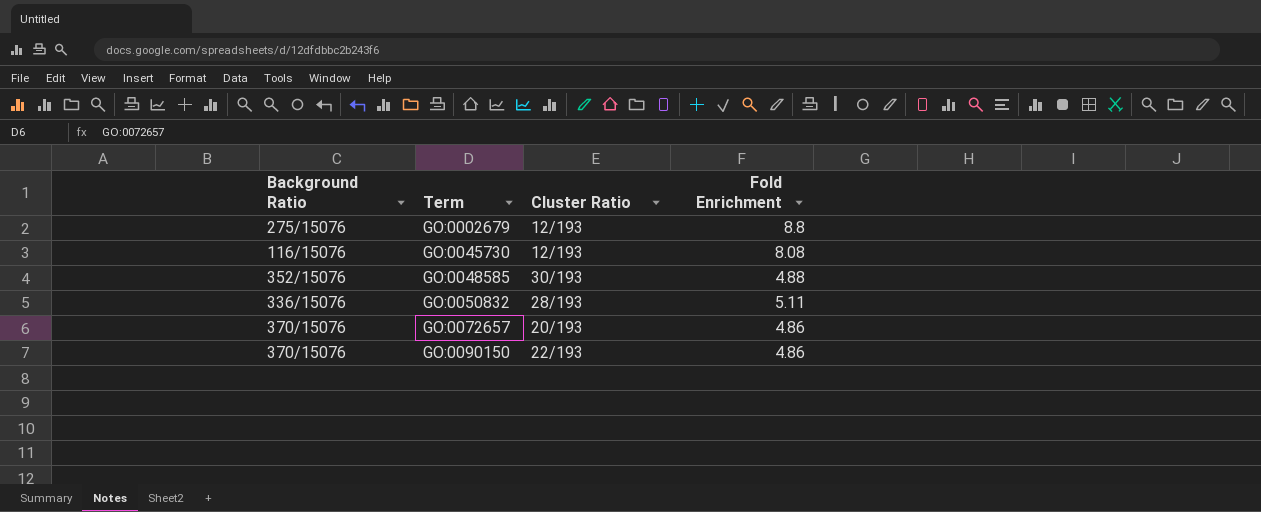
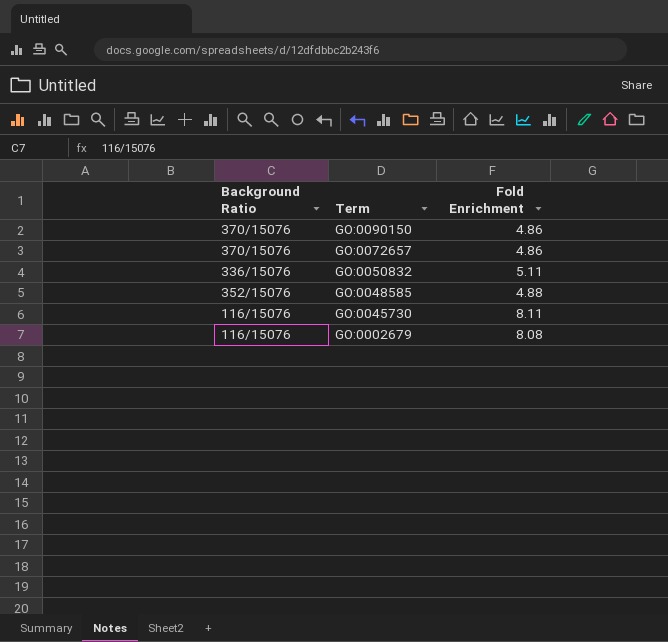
row order: Term ascending -> Term descending
column Cluster Ratio | position: 3 -> none
GO:0045730 | Fold Enrichment: 8.08 -> 8.11
GO:0002679 | Background Ratio: 275/15076 -> 116/15076
GO:0002679 | Fold Enrichment: 8.8 -> 8.08

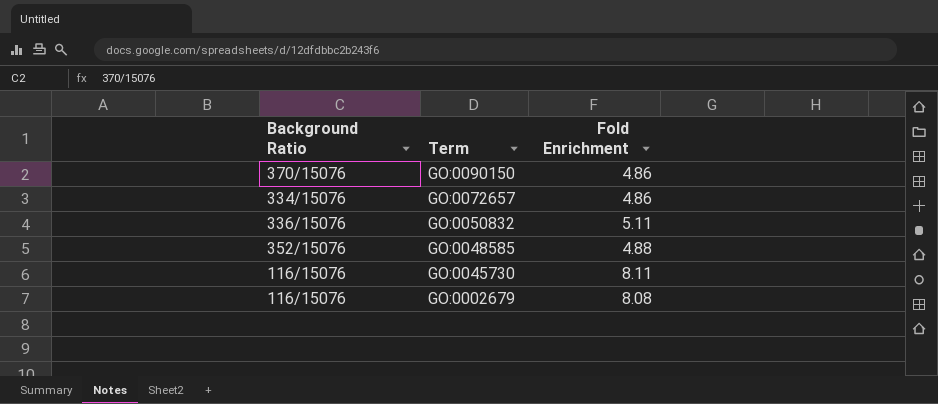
GO:0072657 | Background Ratio: 370/15076 -> 334/15076

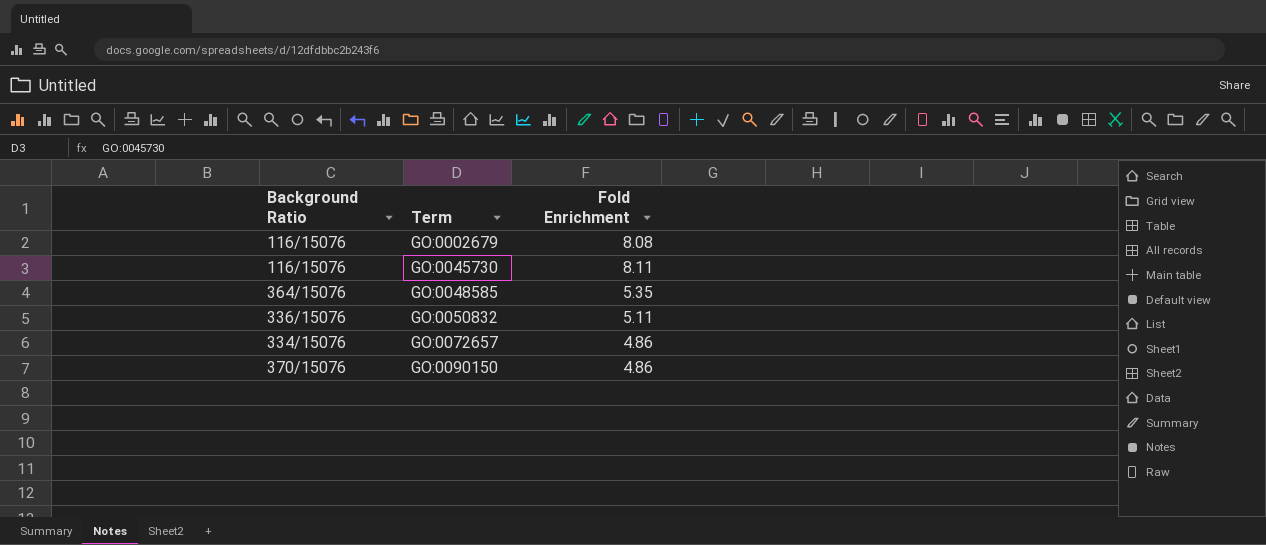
row order: Term descending -> Term ascending
GO:0048585 | Background Ratio: 352/15076 -> 364/15076
GO:0048585 | Fold Enrichment: 4.88 -> 5.35

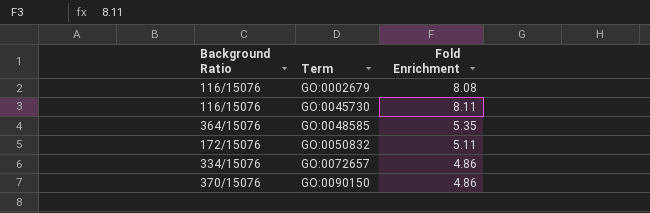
GO:0050832 | Background Ratio: 336/15076 -> 172/15076

